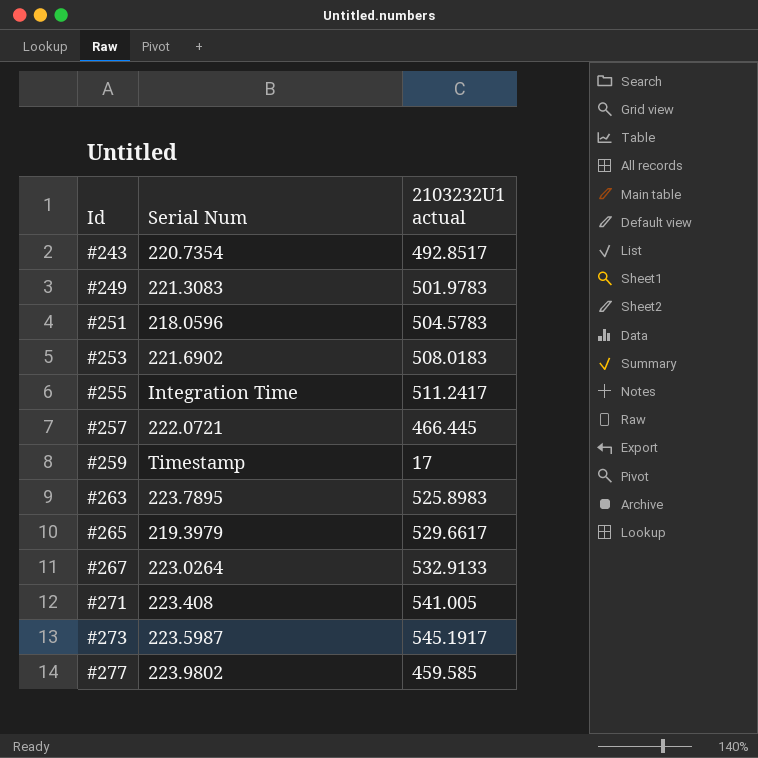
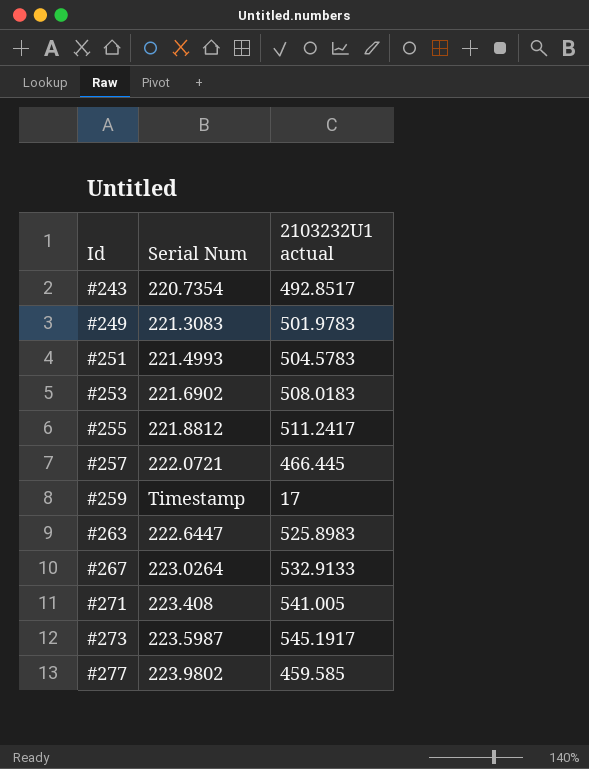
row #265: 219.3979 | 529.6617 -> none
#251 | Serial Num: 218.0596 -> 221.4993
#255 | Serial Num: Integration Time -> 221.8812
#263 | Serial Num: 223.7895 -> 222.6447

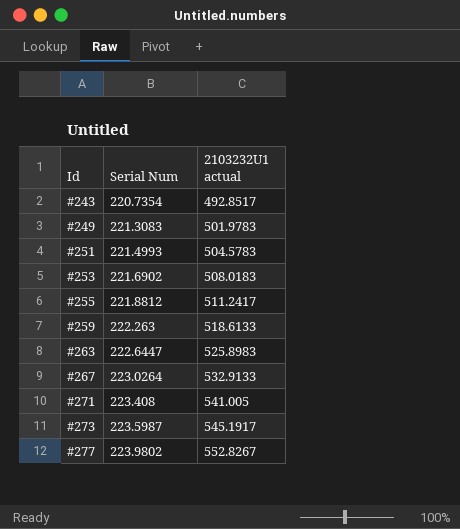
row #257: 222.0721 | 466.445 -> none
#259 | Serial Num: Timestamp -> 222.263
#259 | 2103232U1 actual: 17 -> 518.6133
#277 | 2103232U1 actual: 459.585 -> 552.8267

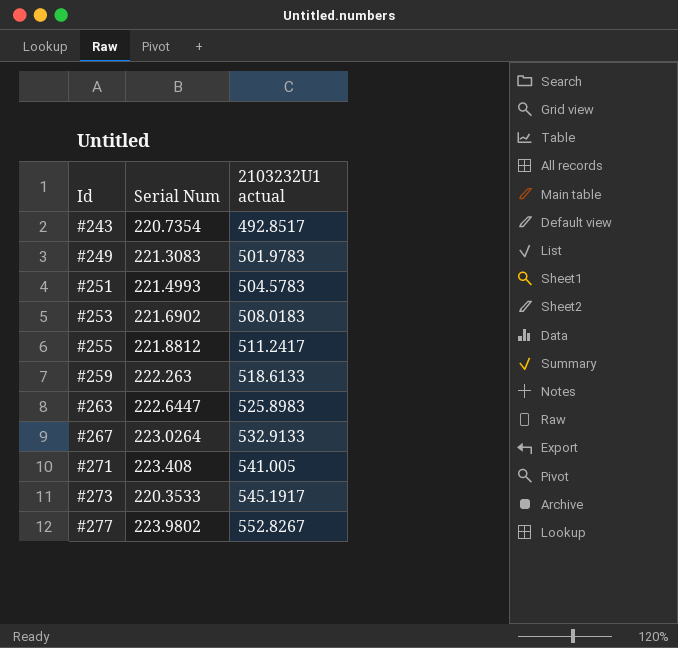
#273 | Serial Num: 223.5987 -> 220.3533

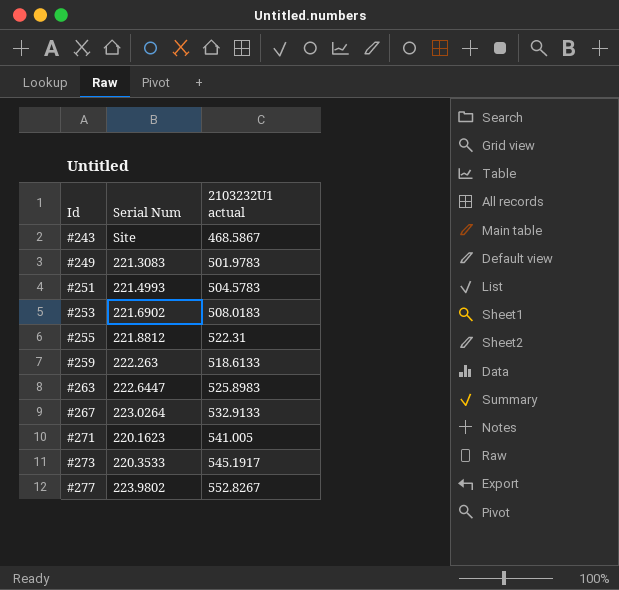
#243 | Serial Num: 220.7354 -> Site
#243 | 2103232U1 actual: 492.8517 -> 468.5867
#255 | 2103232U1 actual: 511.2417 -> 522.31
#271 | Serial Num: 223.408 -> 220.1623

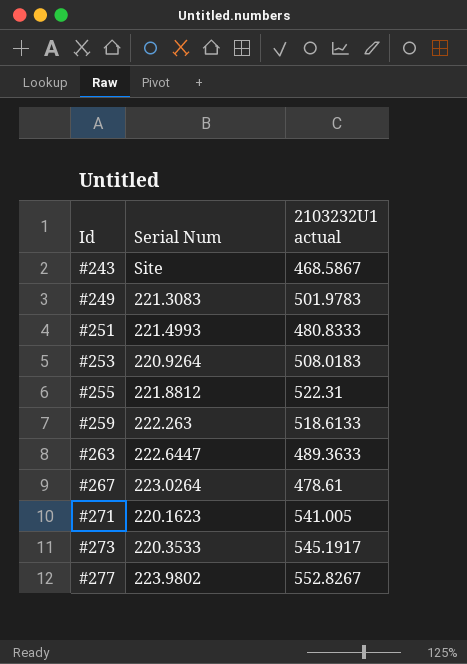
#251 | 2103232U1 actual: 504.5783 -> 480.8333
#253 | Serial Num: 221.6902 -> 220.9264
#263 | 2103232U1 actual: 525.8983 -> 489.3633
#267 | 2103232U1 actual: 532.9133 -> 478.61

